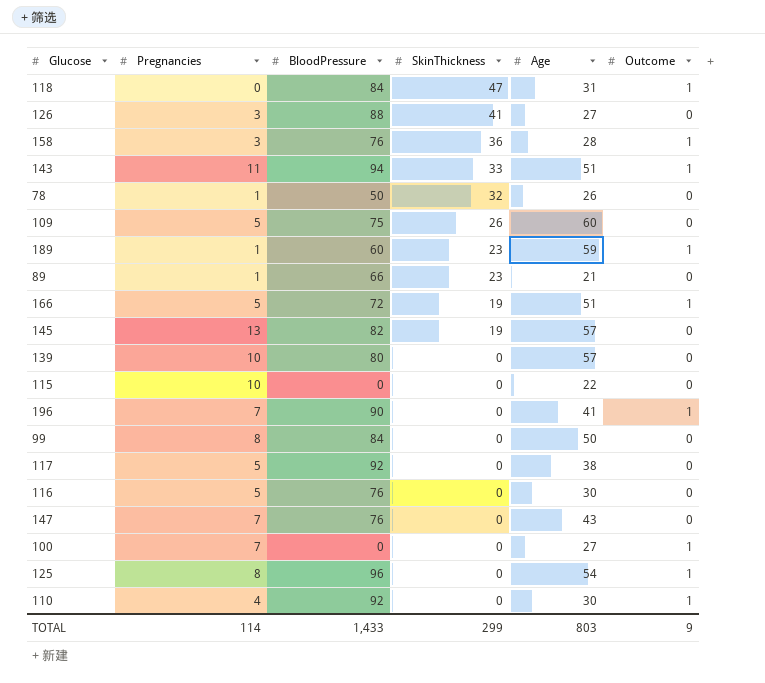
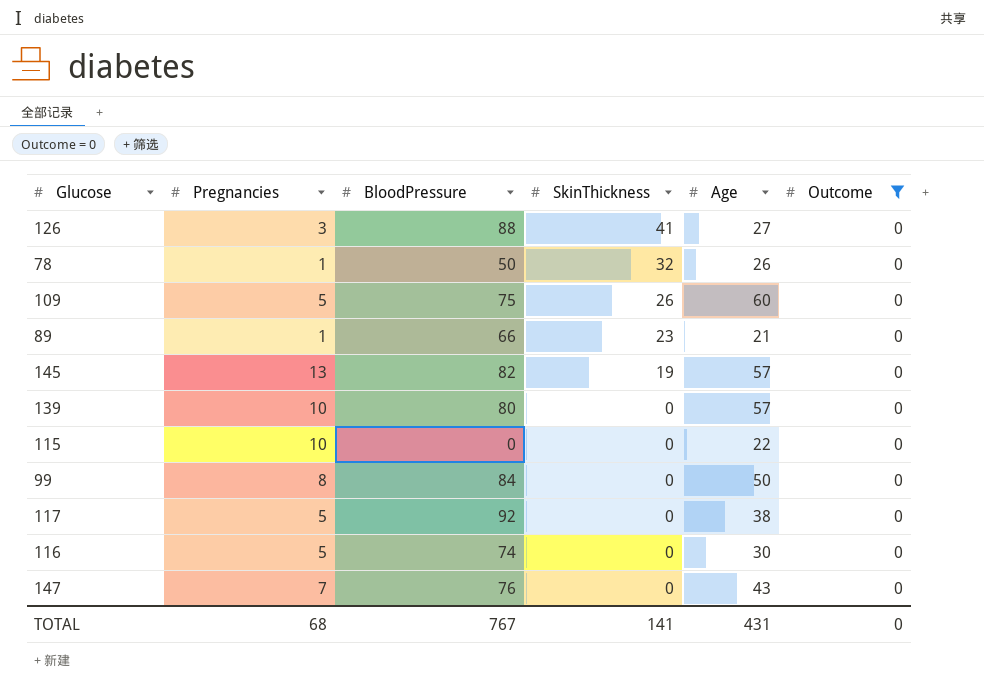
filter: none -> Outcome = 0
116 | BloodPressure: 76 -> 74
TOTAL | Pregnancies: 114 -> 68
TOTAL | BloodPressure: 1,433 -> 767
TOTAL | SkinThickness: 299 -> 141
TOTAL | Age: 803 -> 431
TOTAL | Outcome: 9 -> 0

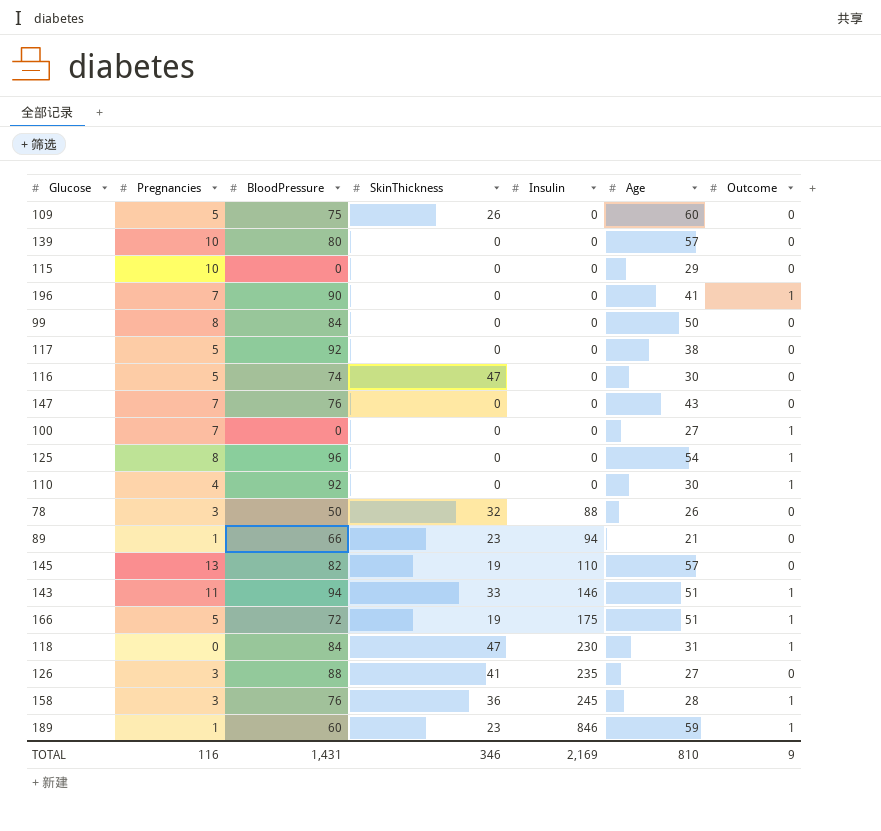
filter: Outcome = 0 -> none
row order: SkinThickness descending -> Insulin ascending
column Insulin | position: none -> 5
115 | Age: 22 -> 29
116 | SkinThickness: 0 -> 47
78 | Pregnancies: 1 -> 3
TOTAL | Pregnancies: 68 -> 116
TOTAL | BloodPressure: 767 -> 1,431
TOTAL | SkinThickness: 141 -> 346
TOTAL | Age: 431 -> 810
TOTAL | Outcome: 0 -> 9

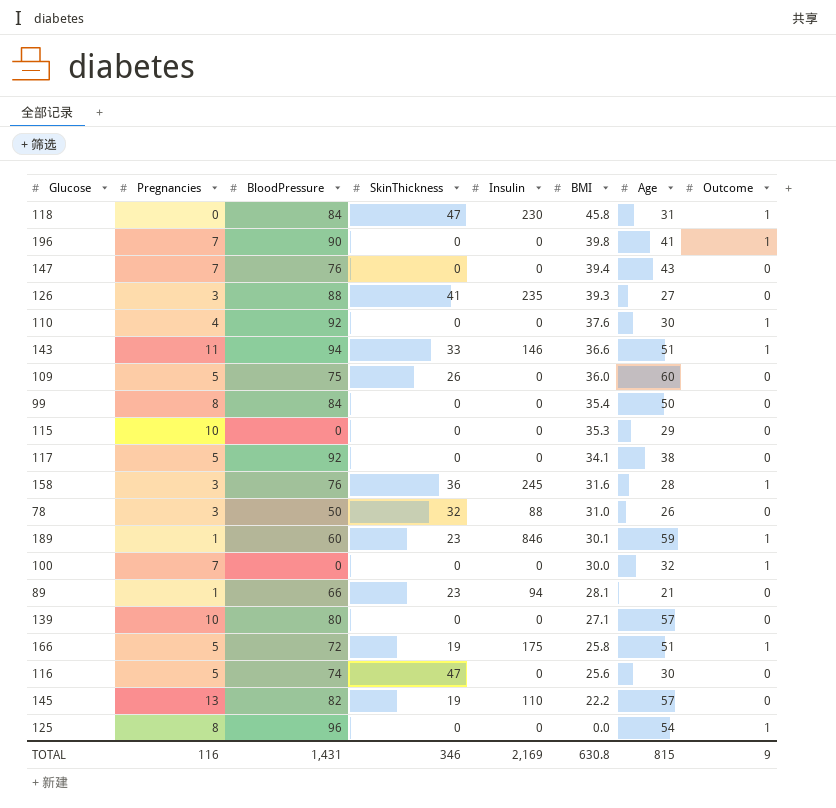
row order: Insulin ascending -> BMI descending
column BMI | position: none -> 6
100 | Age: 27 -> 32
TOTAL | Age: 810 -> 815

